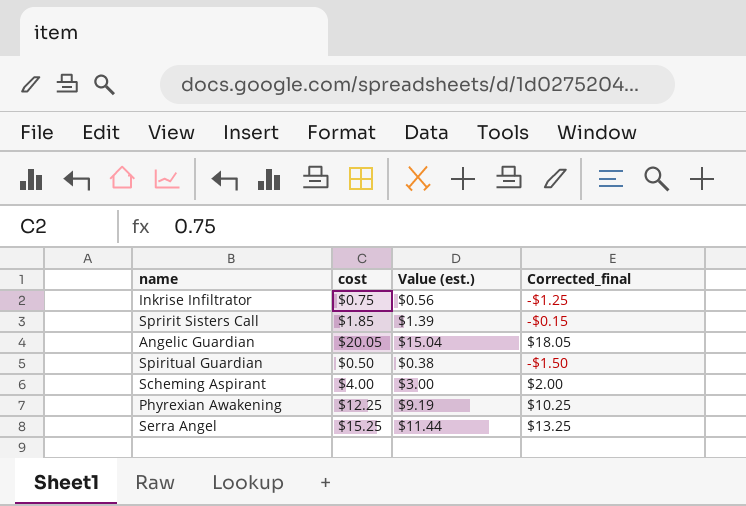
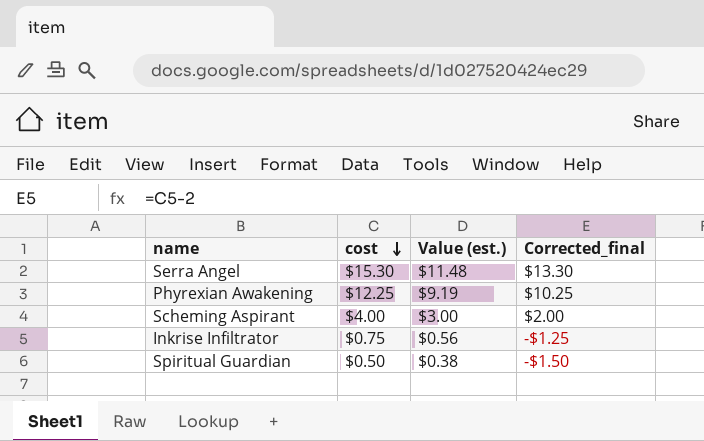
row order: none -> cost descending
row Spririt Sisters Call: $1.85 | $1.39 | -$0.15 -> none
row Angelic Guardian: $20.05 | $15.04 | $18.05 -> none
Serra Angel | cost: $15.25 -> $15.30
Serra Angel | Value (est.): $11.44 -> $11.48
Serra Angel | Corrected_final: $13.25 -> $13.30

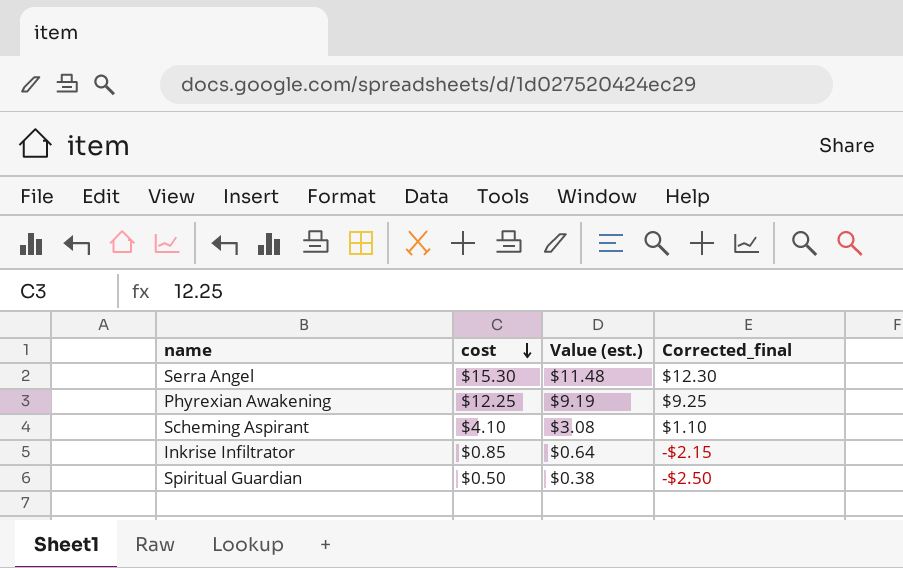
column Corrected_final | formula: [cost] - 2 -> [cost] - 3
Scheming Aspirant | cost: $4.00 -> $4.10
Scheming Aspirant | Value (est.): $3.00 -> $3.08
Inkrise Infiltrator | cost: $0.75 -> $0.85
Inkrise Infiltrator | Value (est.): $0.56 -> $0.64

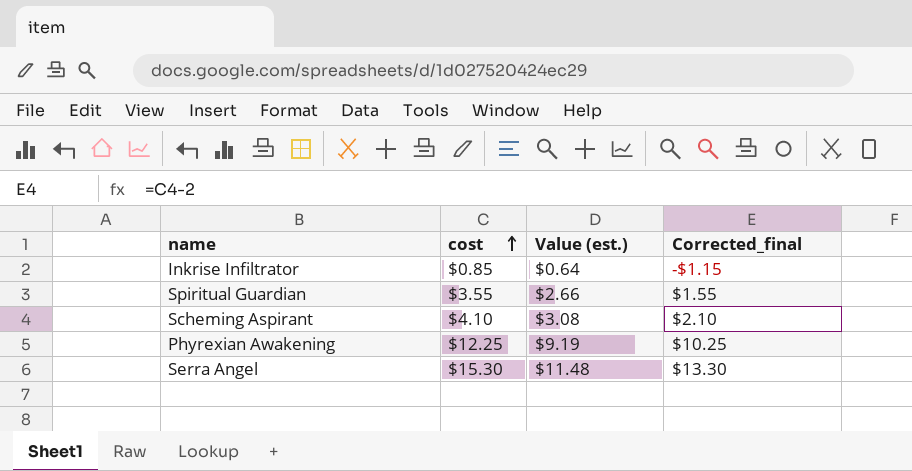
row order: cost descending -> cost ascending
column Corrected_final | formula: [cost] - 3 -> [cost] - 2
Spiritual Guardian | cost: $0.50 -> $3.55
Spiritual Guardian | Value (est.): $0.38 -> $2.66

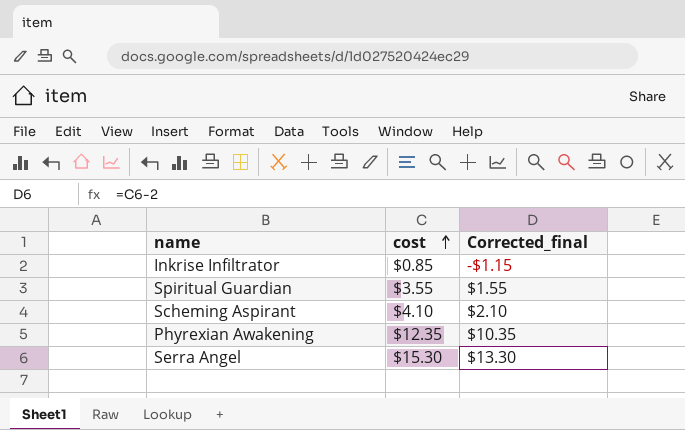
column Value (est.) | formula: [cost] * 0.75 -> none
Phyrexian Awakening | cost: $12.25 -> $12.35
Phyrexian Awakening | Corrected_final: $10.25 -> $10.35

